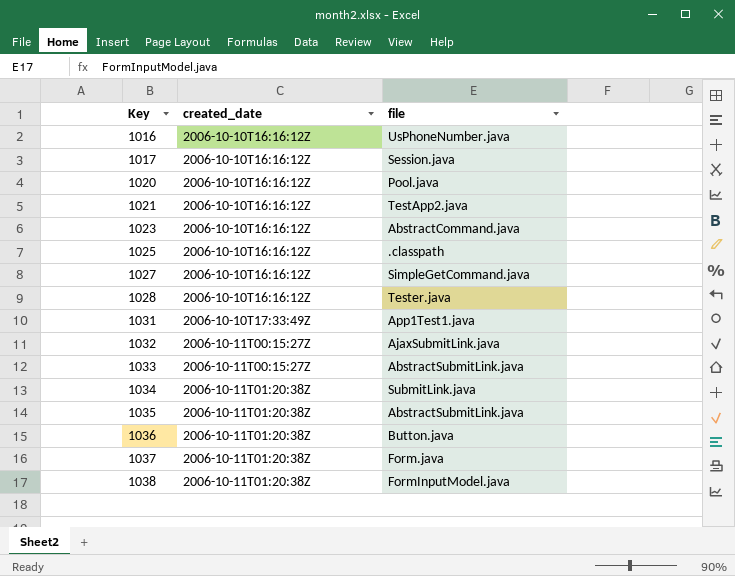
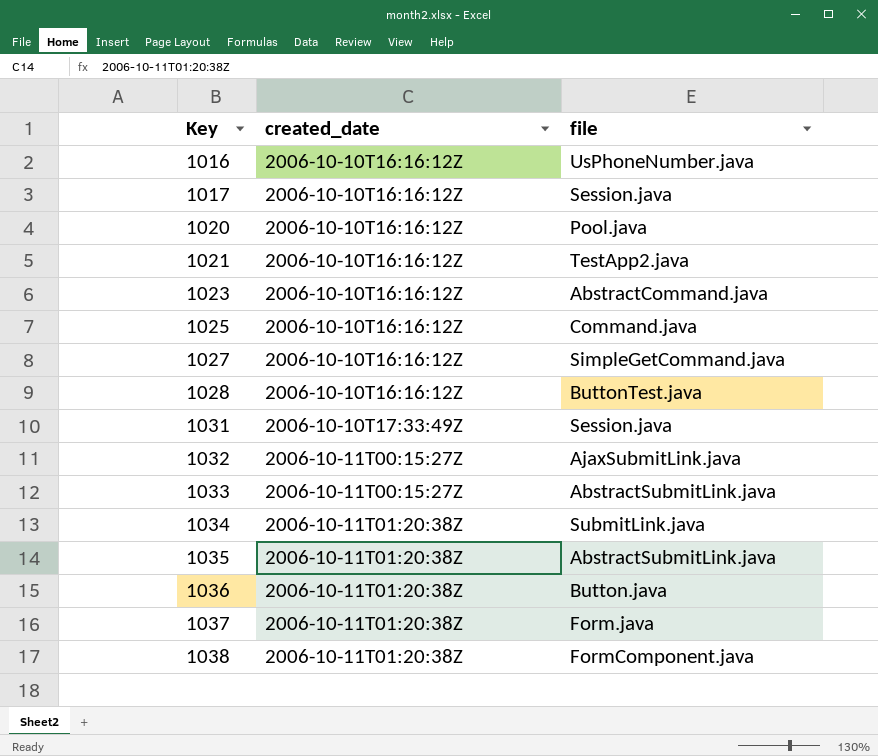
1025 | file: .classpath -> Command.java
1028 | file: Tester.java -> ButtonTest.java
1031 | file: App1Test1.java -> Session.java
1038 | file: FormInputModel.java -> FormComponent.java

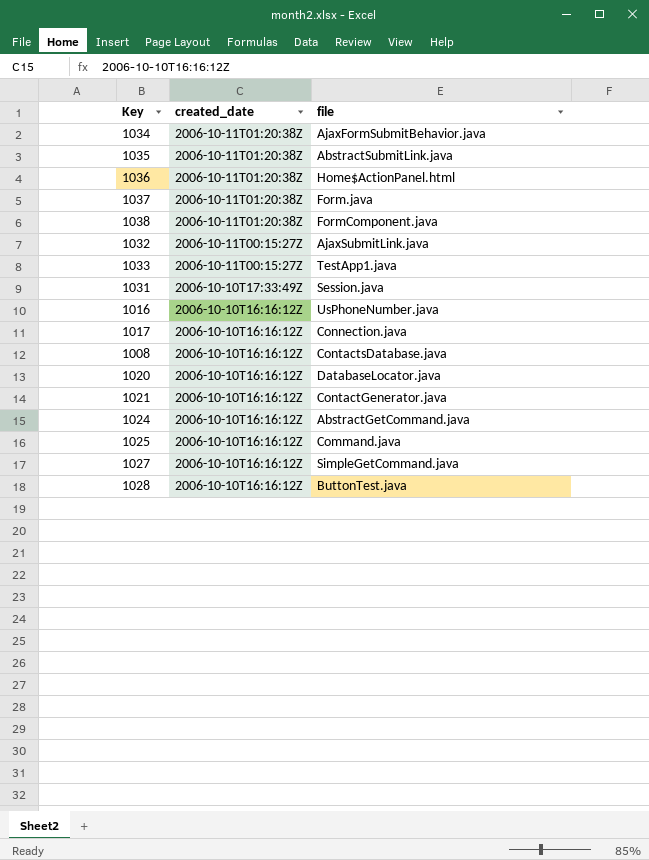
row order: Key ascending -> created_date descending
row 1023: 2006-10-10T16:16:12Z | AbstractCommand.java -> none
1034 | file: SubmitLink.java -> AjaxFormSubmitBehavior.java
1036 | file: Button.java -> Home$ActionPanel.html
1033 | file: AbstractSubmitLink.java -> TestApp1.java
1017 | file: Session.java -> Connection.java
row 1008: none -> 2006-10-10T16:16:12Z | ContactsDatabase.java
1020 | file: Pool.java -> DatabaseLocator.java
1021 | file: TestApp2.java -> ContactGenerator.java
row 1024: none -> 2006-10-10T16:16:12Z | AbstractGetCommand.java

